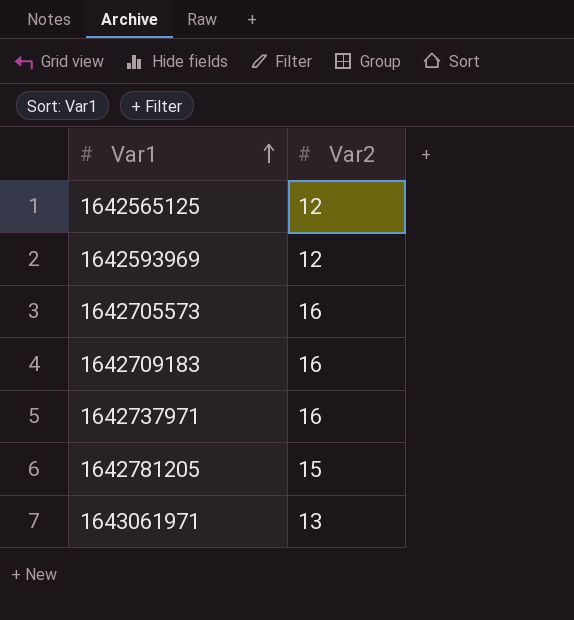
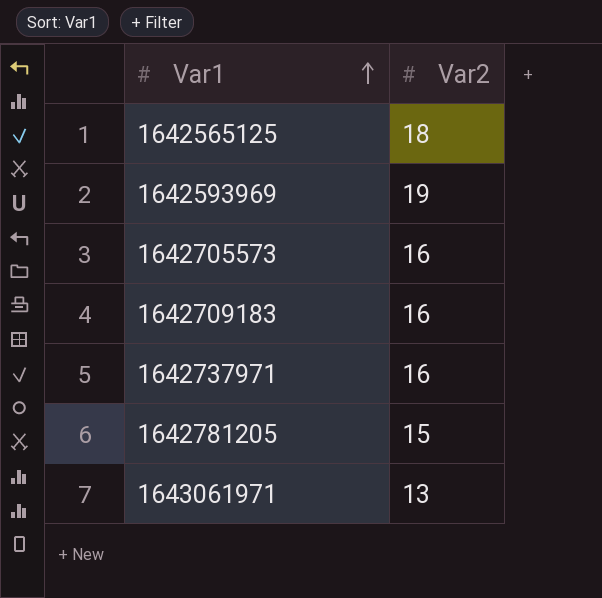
1642565125 | Var2: 12 -> 18
1642593969 | Var2: 12 -> 19

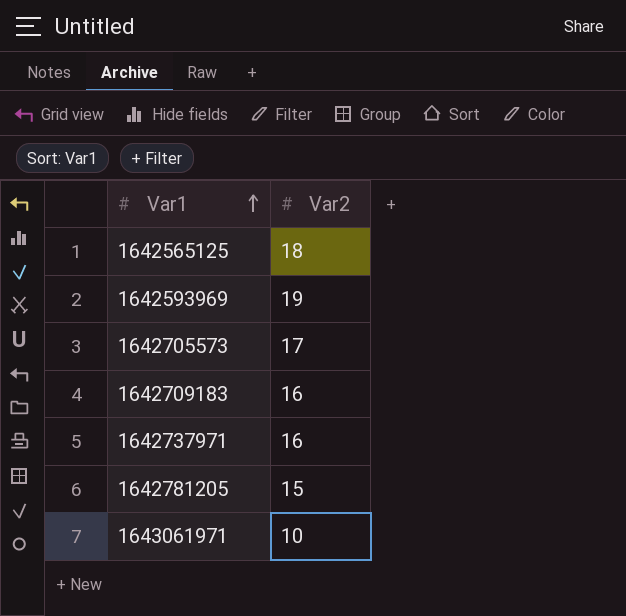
1642705573 | Var2: 16 -> 17
1643061971 | Var2: 13 -> 10

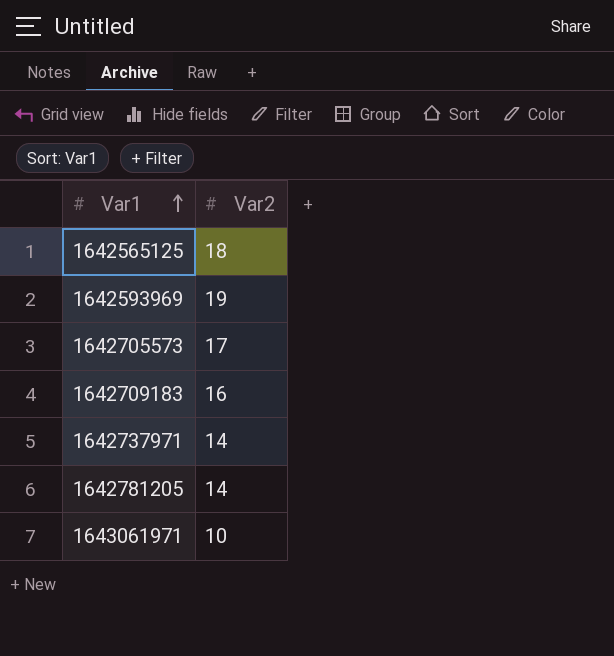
1642737971 | Var2: 16 -> 14
1642781205 | Var2: 15 -> 14

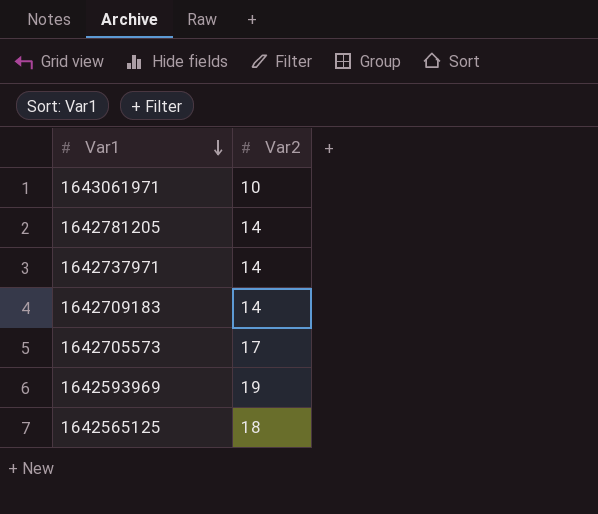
row order: Var1 ascending -> Var1 descending
1642709183 | Var2: 16 -> 14

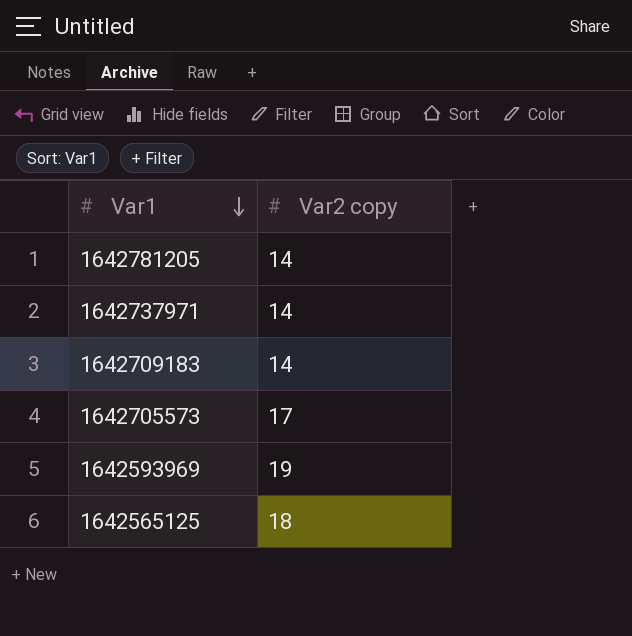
column name: Var2 -> Var2 copy
row 1643061971: 10 -> none

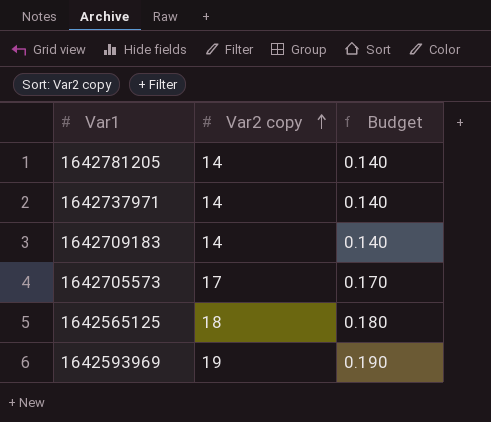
row order: Var1 descending -> Var2 copy ascending
column Budget | formula: none -> [Var2 copy] * 0.01

